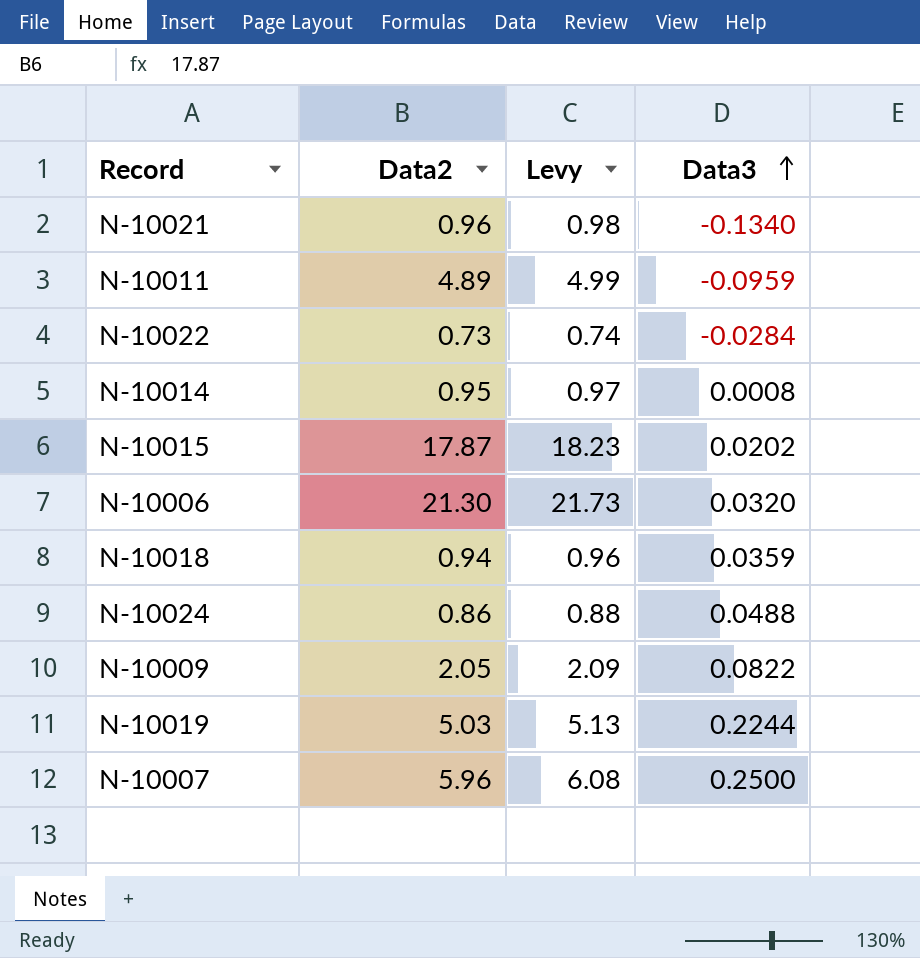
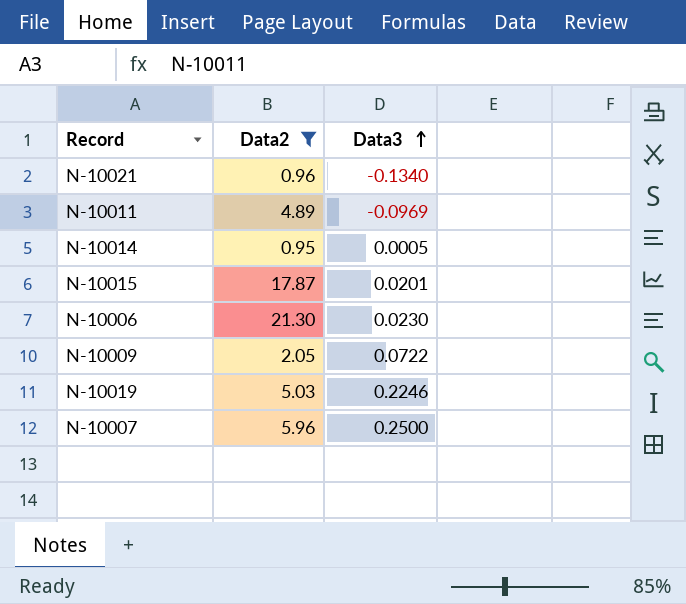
filter: none -> Data2 >= 0.95
column Levy | formula: [Data2] * 1.02 -> none
N-10011 | Data3: -0.0959 -> -0.0969
N-10014 | Data3: 0.0008 -> 0.0005
N-10015 | Data3: 0.0202 -> 0.0201
N-10006 | Data3: 0.0320 -> 0.0230
N-10009 | Data3: 0.0822 -> 0.0722
N-10019 | Data3: 0.2244 -> 0.2246

